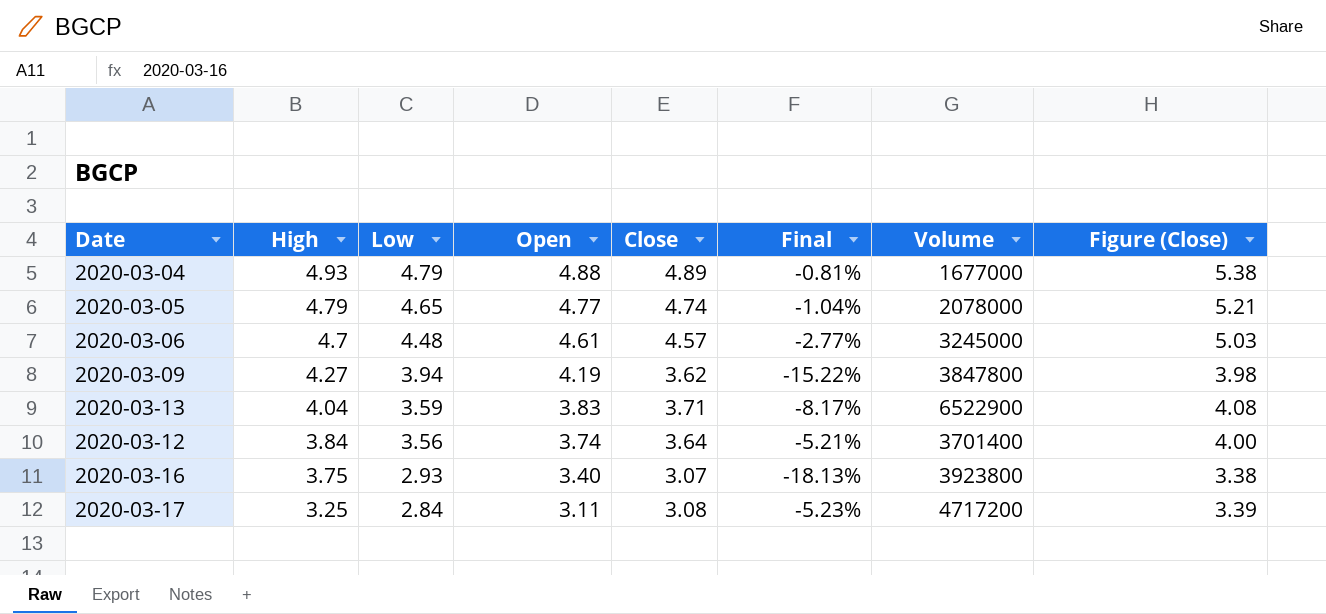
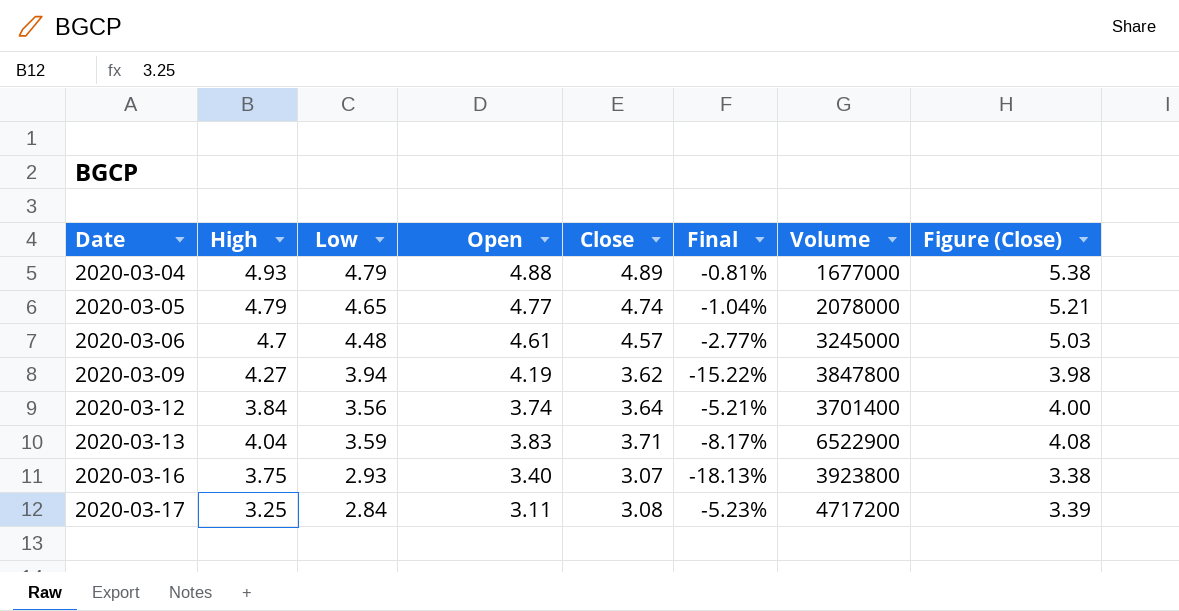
row order: High descending -> Date ascending

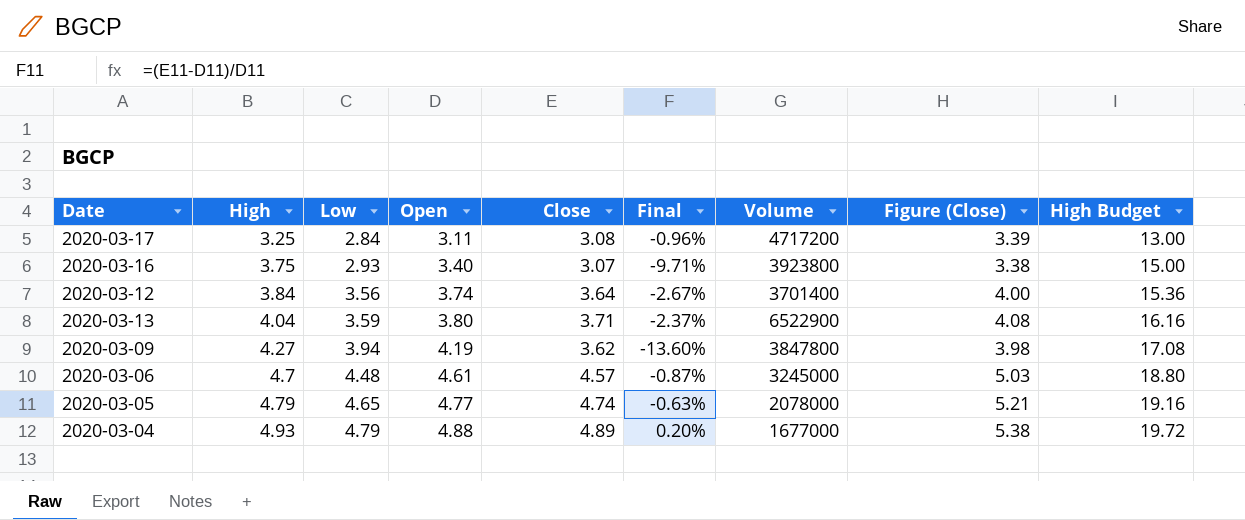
row order: Date ascending -> High ascending
column Final | formula: ([Close] - [High]) / [High] -> ([Close] - [Open]) / [Open]
column High Budget | formula: none -> [High] * 4
2020-03-13 | Open: 3.83 -> 3.80

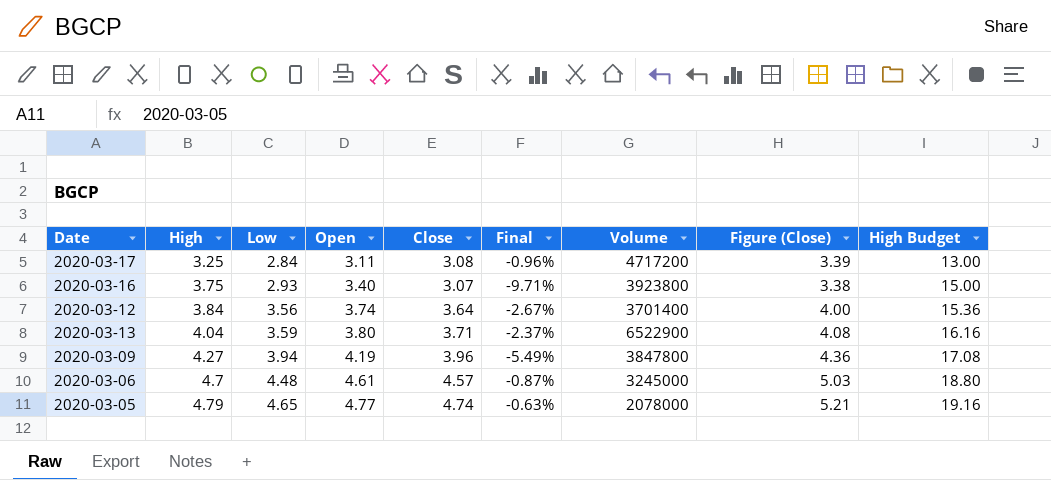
row 2020-03-04: 4.93 | 4.79 | 4.88 | 4.89 | 0.20% | 1677000 | 5.38 | 19.72 -> none
2020-03-09 | Close: 3.62 -> 3.96
2020-03-09 | Final: -13.60% -> -5.49%
2020-03-09 | Figure (Close): 3.98 -> 4.36

